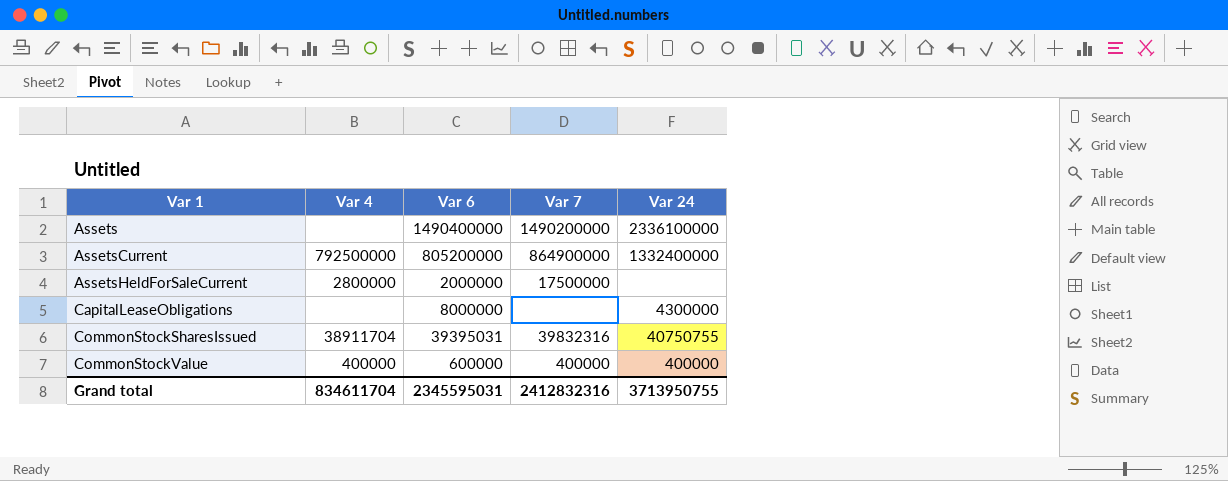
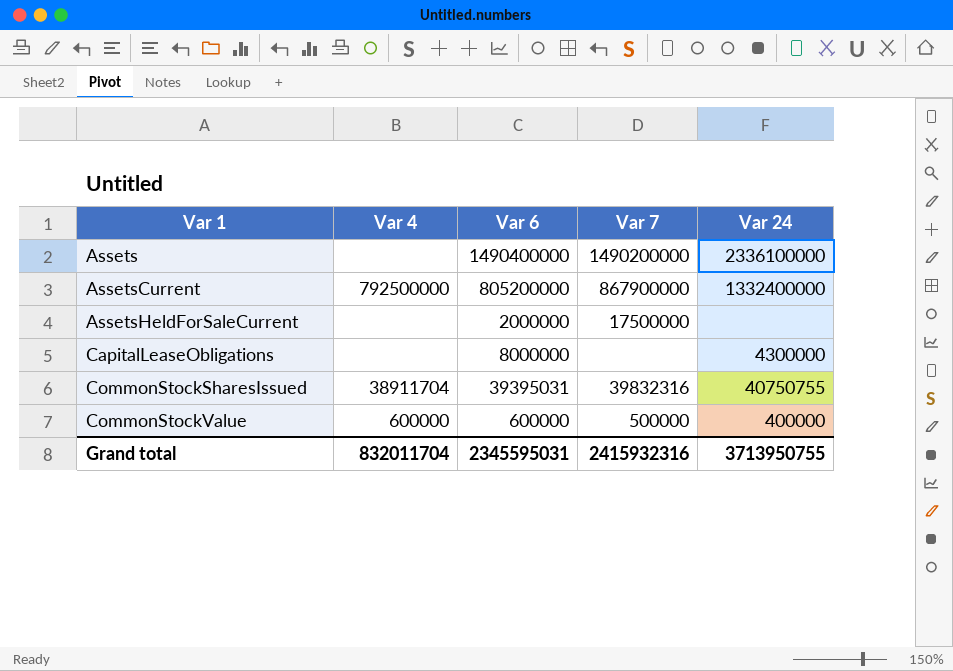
AssetsCurrent | Var 7: 864900000 -> 867900000
AssetsHeldForSaleCurrent | Var 4: 2800000 -> none
CommonStockValue | Var 4: 400000 -> 600000
CommonStockValue | Var 7: 400000 -> 500000
Grand total | Var 4: 834611704 -> 832011704
Grand total | Var 7: 2412832316 -> 2415932316

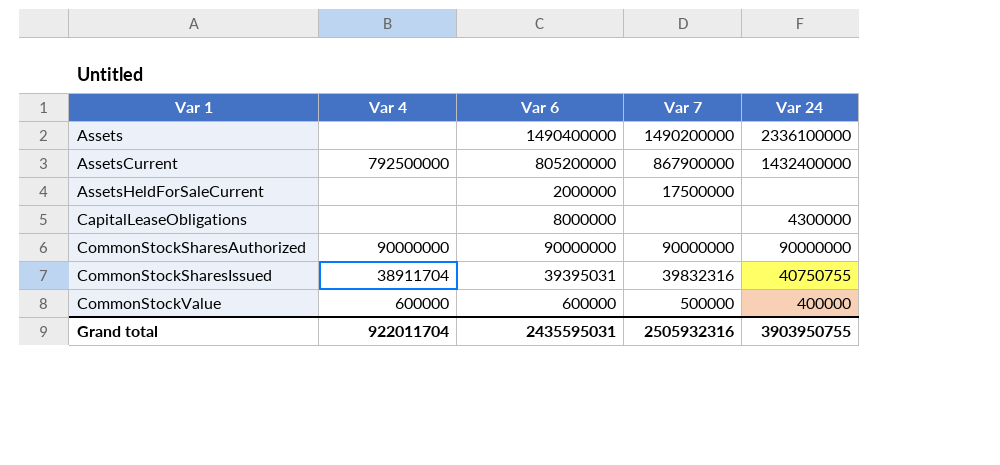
AssetsCurrent | Var 24: 1332400000 -> 1432400000
row CommonStockSharesAuthorized: none -> 90000000 | 90000000 | 90000000 | 90000000
Grand total | Var 4: 832011704 -> 922011704
Grand total | Var 6: 2345595031 -> 2435595031
Grand total | Var 7: 2415932316 -> 2505932316
Grand total | Var 24: 3713950755 -> 3903950755

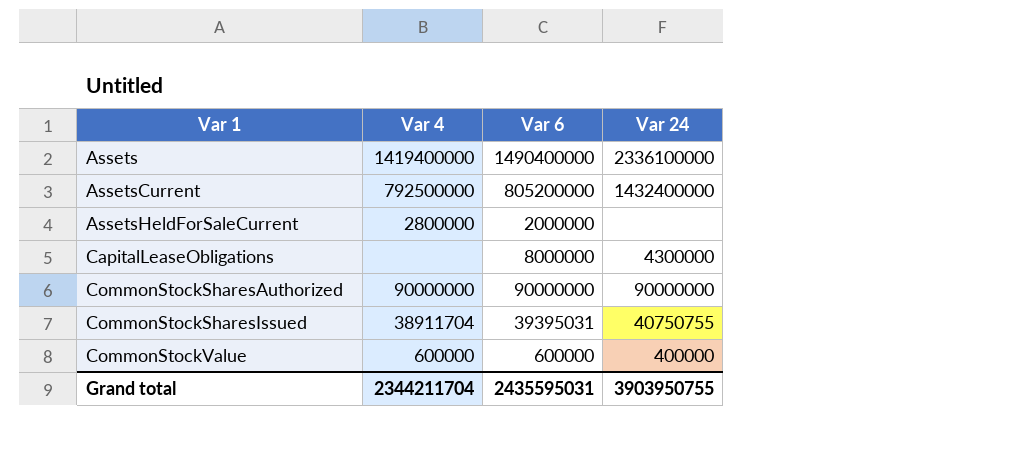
column Var 7 | position: 4 -> none
Assets | Var 4: none -> 1419400000
AssetsHeldForSaleCurrent | Var 4: none -> 2800000
Grand total | Var 4: 922011704 -> 2344211704

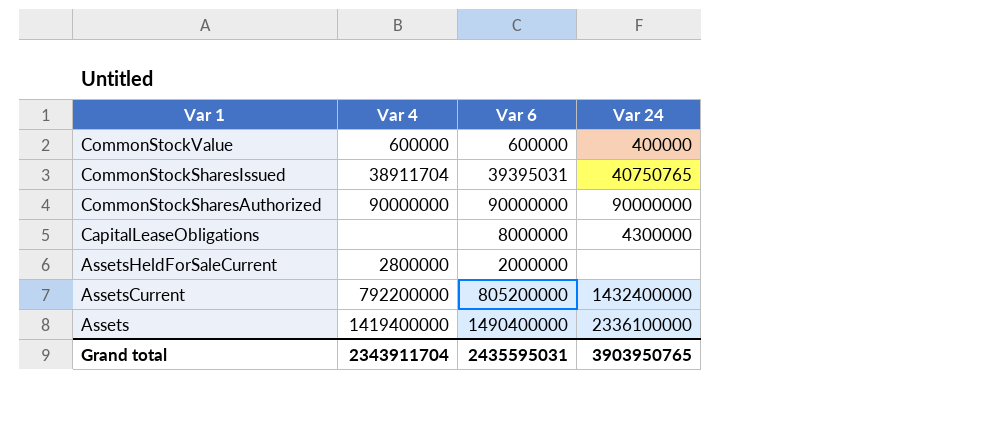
row order: Var 1 ascending -> Var 1 descending
CommonStockSharesIssued | Var 24: 40750755 -> 40750765
AssetsCurrent | Var 4: 792500000 -> 792200000
Grand total | Var 4: 2344211704 -> 2343911704
Grand total | Var 24: 3903950755 -> 3903950765

